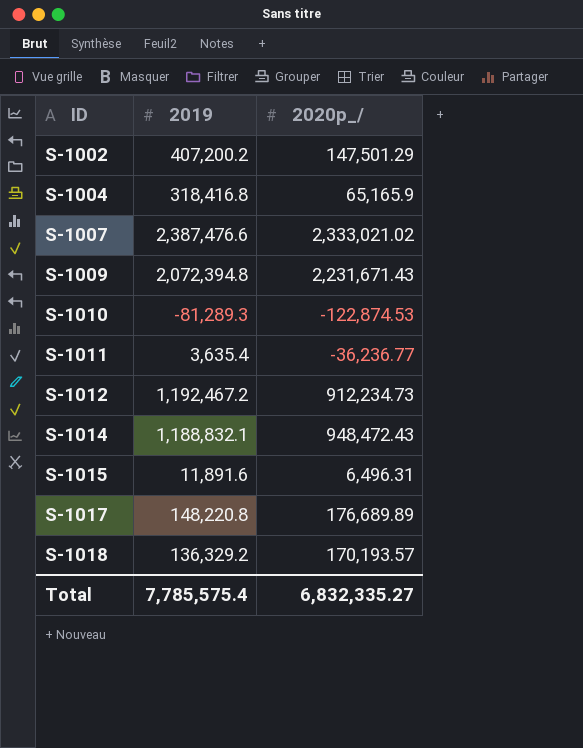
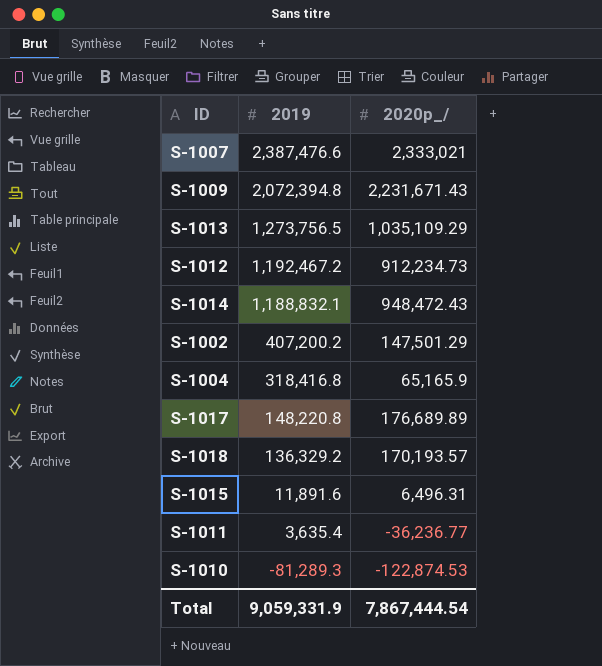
row order: ID ascending -> 2019 descending
S-1007 | 2020p_/: 2,333,021.02 -> 2,333,021
row S-1013: none -> 1,273,756.5 | 1,035,109.29
Total | 2019: 7,785,575.4 -> 9,059,331.9
Total | 2020p_/: 6,832,335.27 -> 7,867,444.54

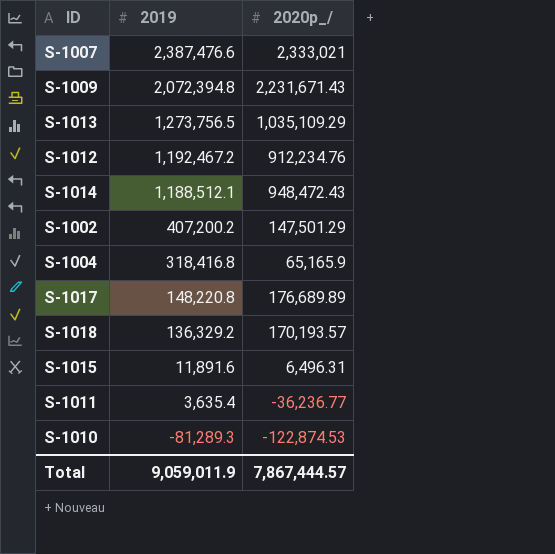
S-1012 | 2020p_/: 912,234.73 -> 912,234.76
S-1014 | 2019: 1,188,832.1 -> 1,188,512.1
Total | 2019: 9,059,331.9 -> 9,059,011.9
Total | 2020p_/: 7,867,444.54 -> 7,867,444.57

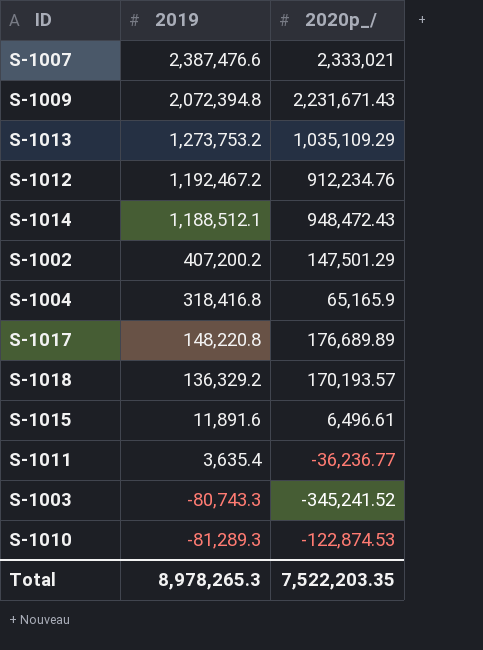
S-1013 | 2019: 1,273,756.5 -> 1,273,753.2
S-1015 | 2020p_/: 6,496.31 -> 6,496.61
row S-1003: none -> -80,743.3 | -345,241.52
Total | 2019: 9,059,011.9 -> 8,978,265.3
Total | 2020p_/: 7,867,444.57 -> 7,522,203.35

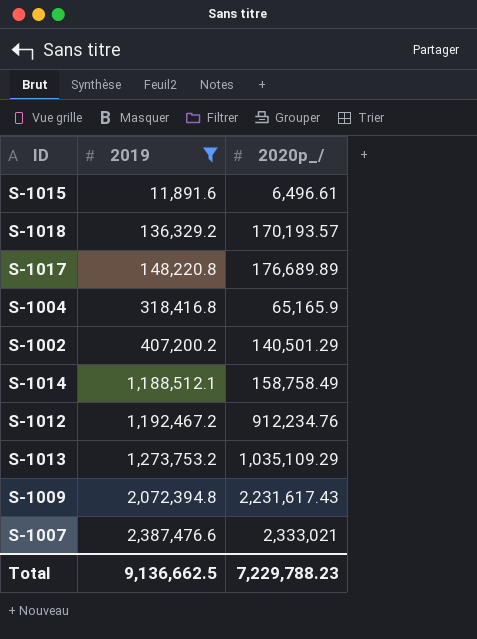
filter: none -> 2019 >= 11,891.6
row order: 2019 descending -> 2019 ascending
S-1002 | 2020p_/: 147,501.29 -> 140,501.29
S-1014 | 2020p_/: 948,472.43 -> 158,758.49
S-1009 | 2020p_/: 2,231,671.43 -> 2,231,617.43
Total | 2019: 8,978,265.3 -> 9,136,662.5
Total | 2020p_/: 7,522,203.35 -> 7,229,788.23

